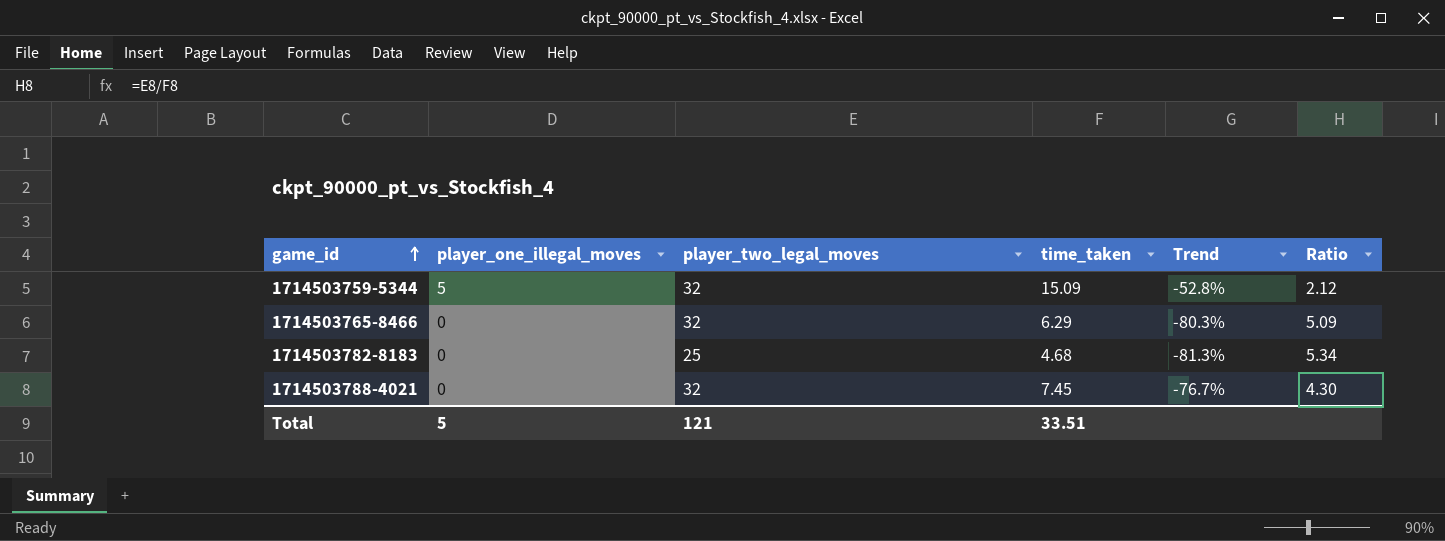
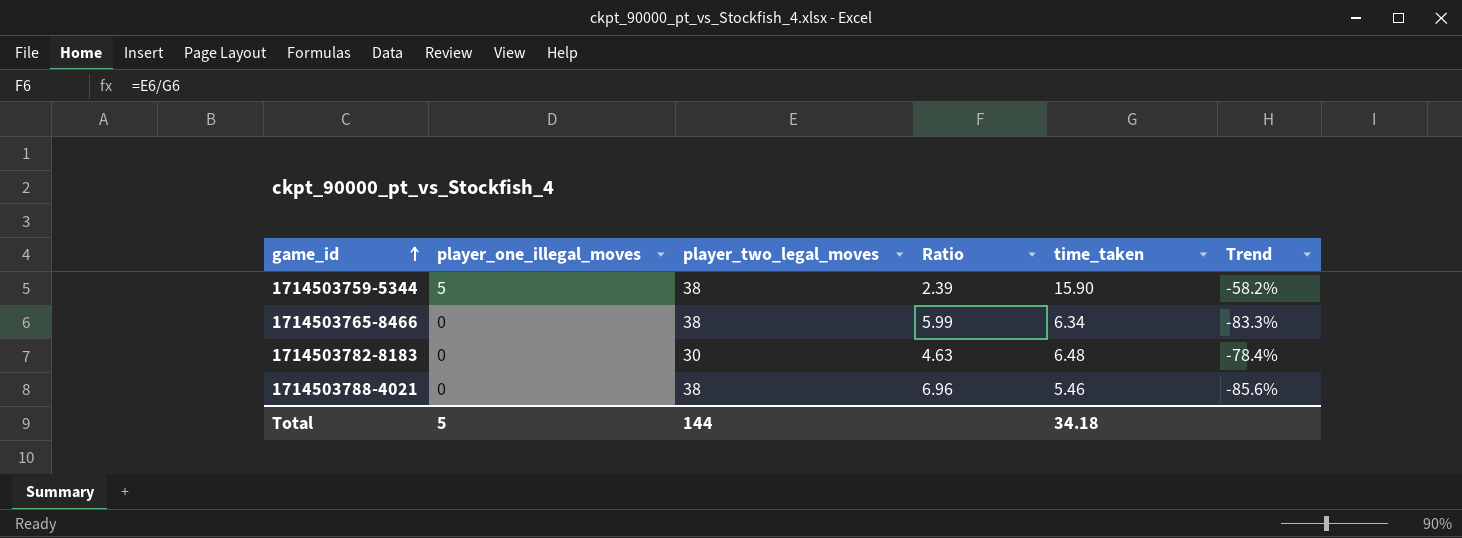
column Ratio | position: 6 -> 4
1714503759-5344 | player_two_legal_moves: 32 -> 38
1714503759-5344 | Ratio: 2.12 -> 2.39
1714503759-5344 | time_taken: 15.09 -> 15.90
1714503759-5344 | Trend: -52.8% -> -58.2%
1714503765-8466 | player_two_legal_moves: 32 -> 38
1714503765-8466 | Ratio: 5.09 -> 5.99
1714503765-8466 | time_taken: 6.29 -> 6.34
1714503765-8466 | Trend: -80.3% -> -83.3%
1714503782-8183 | player_two_legal_moves: 25 -> 30
1714503782-8183 | Ratio: 5.34 -> 4.63
1714503782-8183 | time_taken: 4.68 -> 6.48
1714503782-8183 | Trend: -81.3% -> -78.4%
1714503788-4021 | player_two_legal_moves: 32 -> 38
1714503788-4021 | Ratio: 4.30 -> 6.96
1714503788-4021 | time_taken: 7.45 -> 5.46
1714503788-4021 | Trend: -76.7% -> -85.6%
Total | player_two_legal_moves: 121 -> 144
Total | time_taken: 33.51 -> 34.18

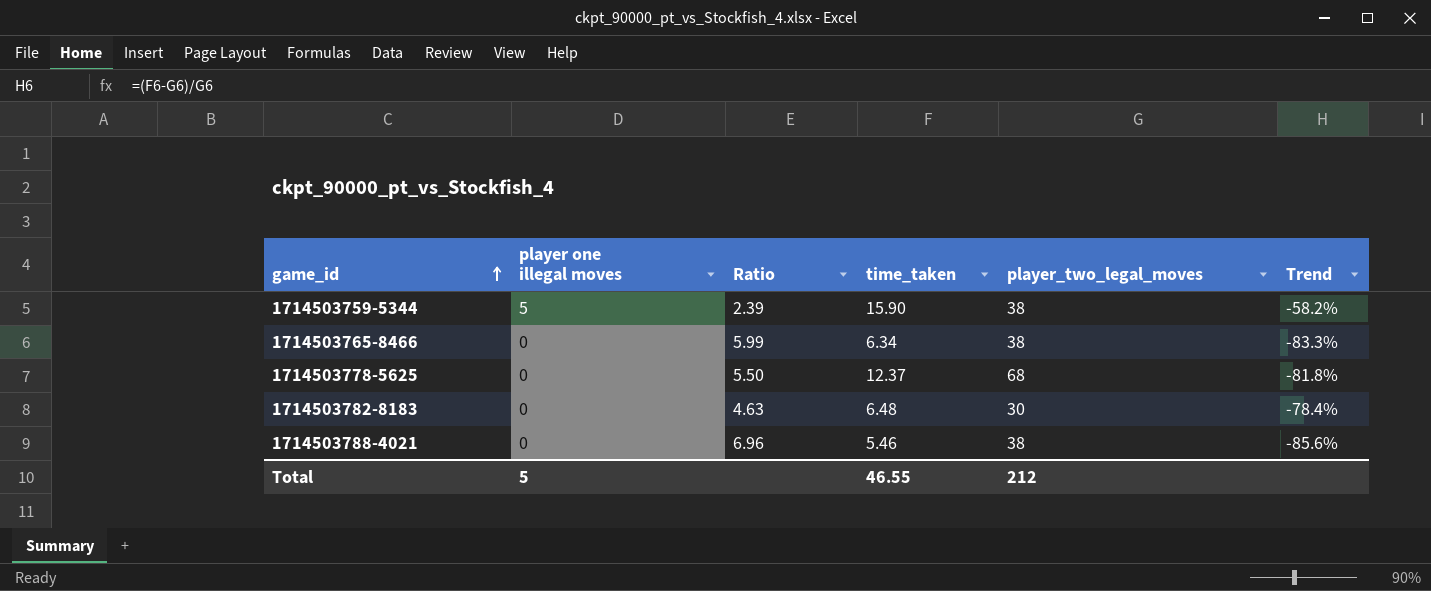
column name: player_one_illegal_moves -> player one illegal moves
column player_two_legal_moves | position: 3 -> 5
row 1714503778-5625: none -> 0 | 5.50 | 12.37 | 68 | -81.8%
Total | time_taken: 34.18 -> 46.55
Total | player_two_legal_moves: 144 -> 212

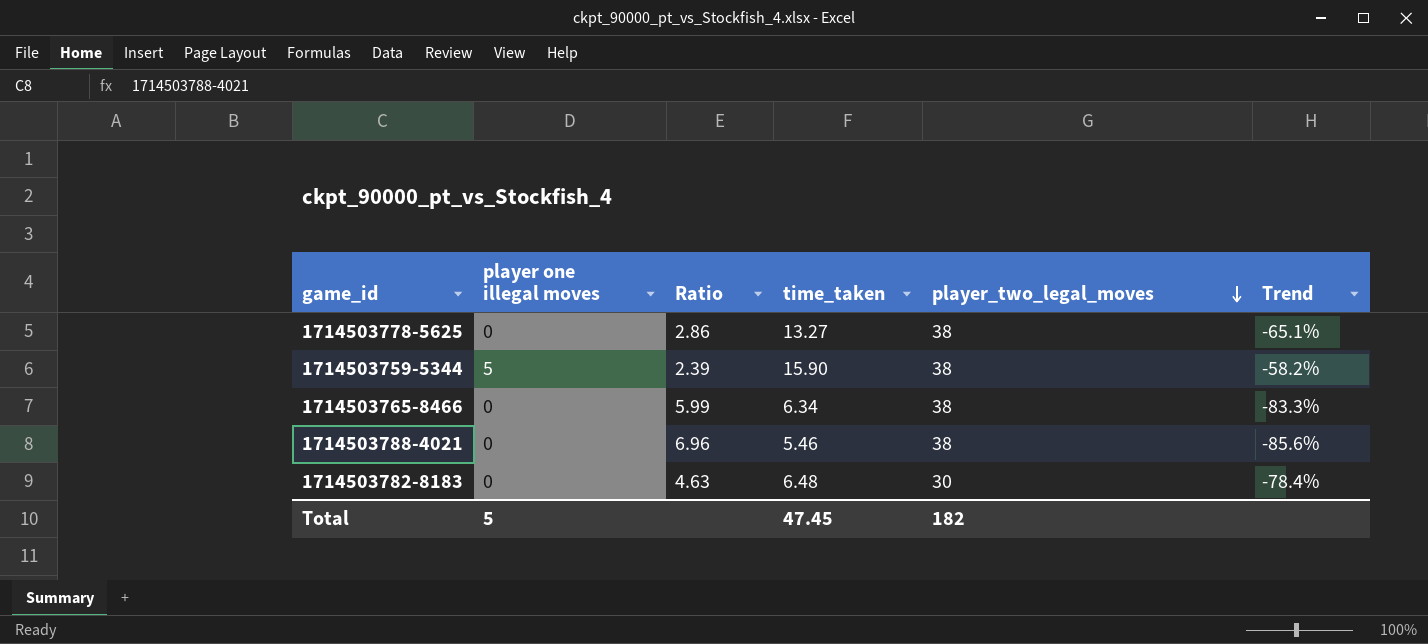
row order: game_id ascending -> player_two_legal_moves descending
1714503778-5625 | Ratio: 5.50 -> 2.86
1714503778-5625 | time_taken: 12.37 -> 13.27
1714503778-5625 | player_two_legal_moves: 68 -> 38
1714503778-5625 | Trend: -81.8% -> -65.1%
Total | time_taken: 46.55 -> 47.45
Total | player_two_legal_moves: 212 -> 182

